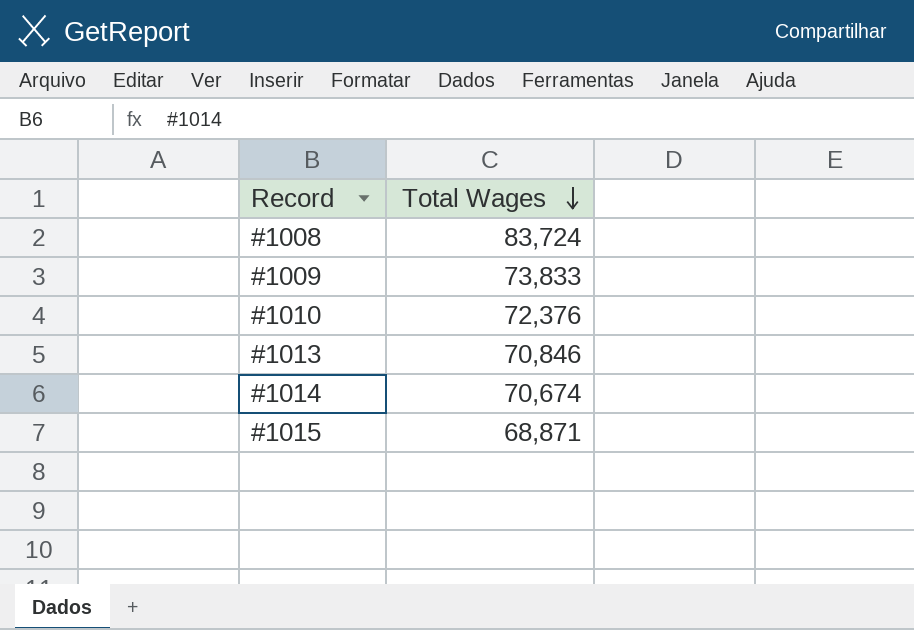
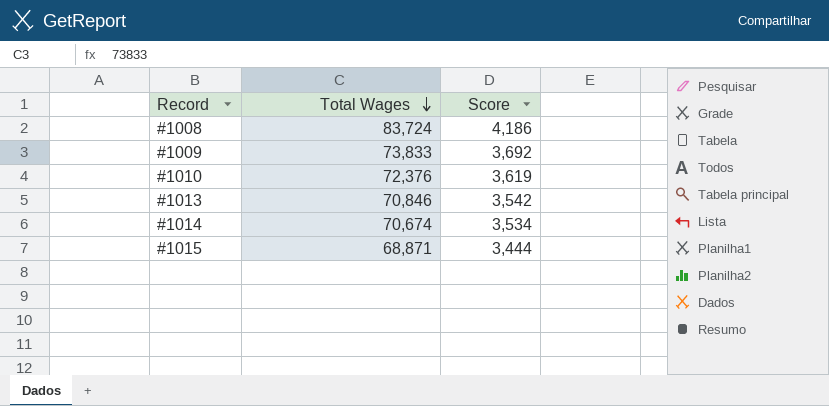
column Score | formula: none -> [Total Wages] * 0.05

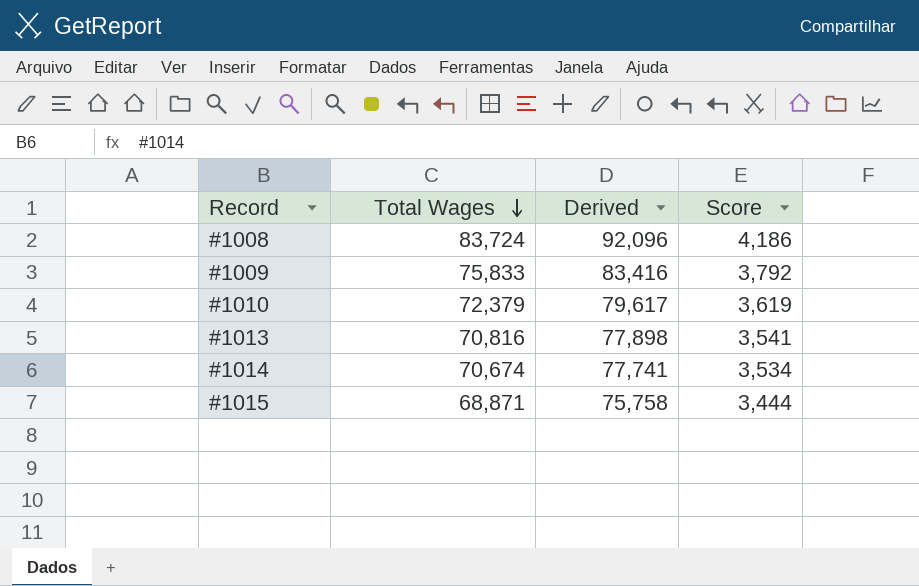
column Derived | formula: none -> [Total Wages] * 1.1
#1009 | Total Wages: 73,833 -> 75,833
#1009 | Score: 3,692 -> 3,792
#1010 | Total Wages: 72,376 -> 72,379
#1013 | Total Wages: 70,846 -> 70,816
#1013 | Score: 3,542 -> 3,541

